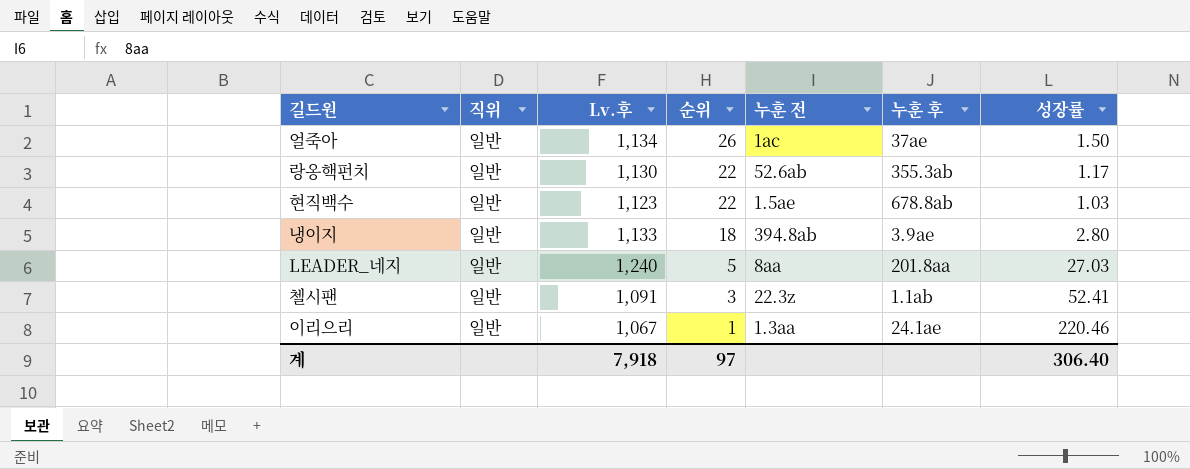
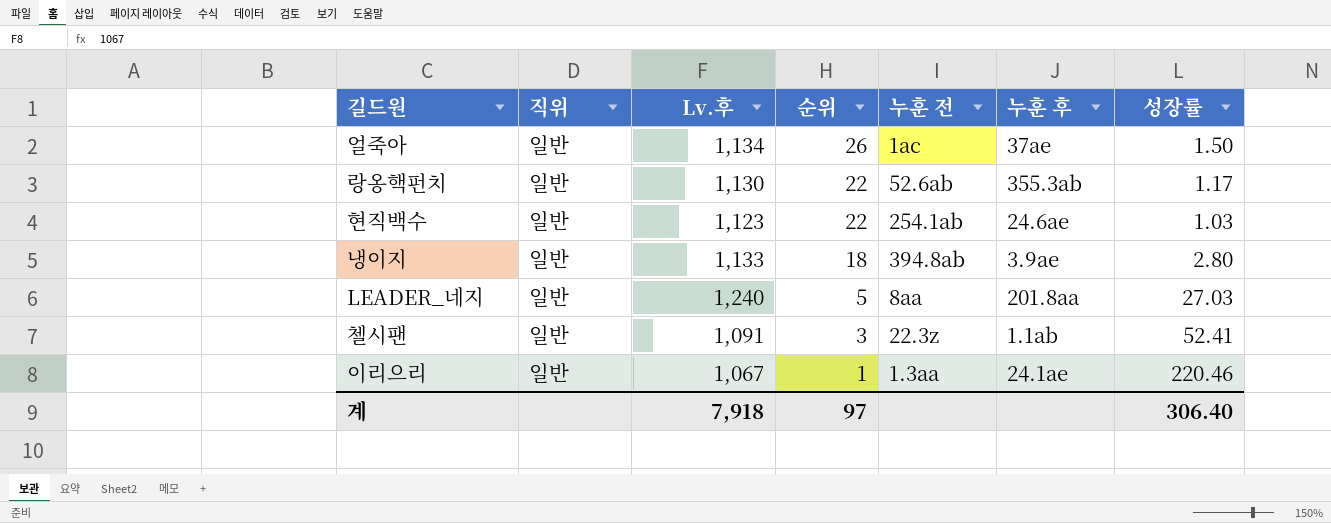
현직백수 | 누훈 전: 1.5ae -> 254.1ab
현직백수 | 누훈 후: 678.8ab -> 24.6ae

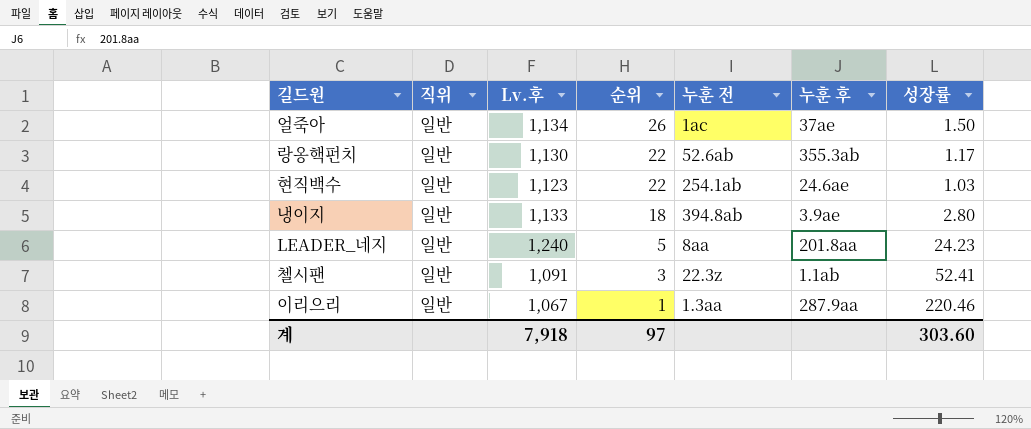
LEADER_네지 | 성장률: 27.03 -> 24.23
이리으리 | 누훈 후: 24.1ae -> 287.9aa
계 | 성장률: 306.40 -> 303.60

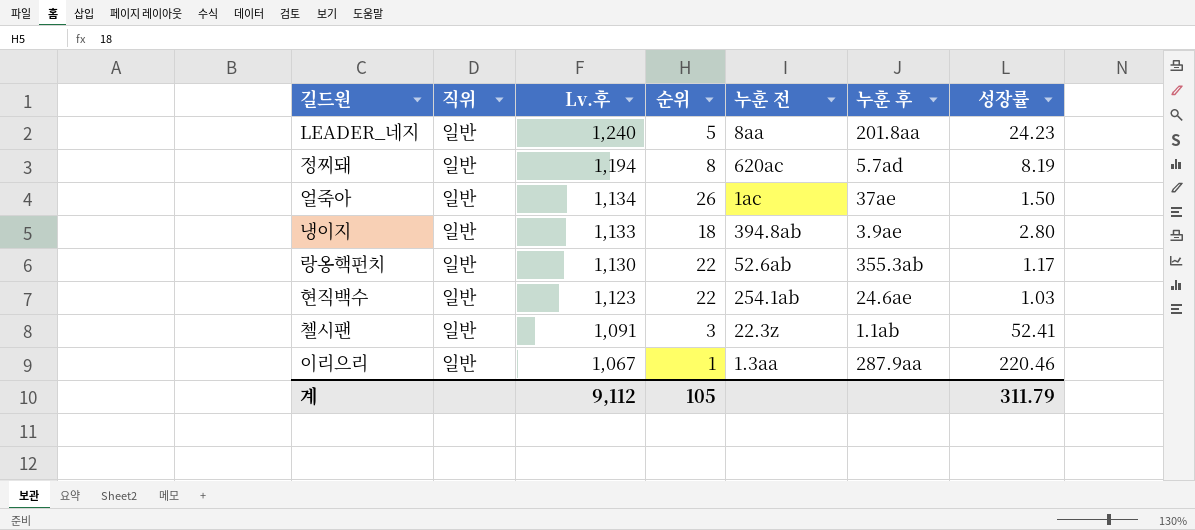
row order: 순위 descending -> Lv.후 descending
row 정찌돼: none -> 일반 | 1,194 | 8 | 620ac | 5.7ad | 8.19
계 | Lv.후: 7,918 -> 9,112
계 | 순위: 97 -> 105
계 | 성장률: 303.60 -> 311.79

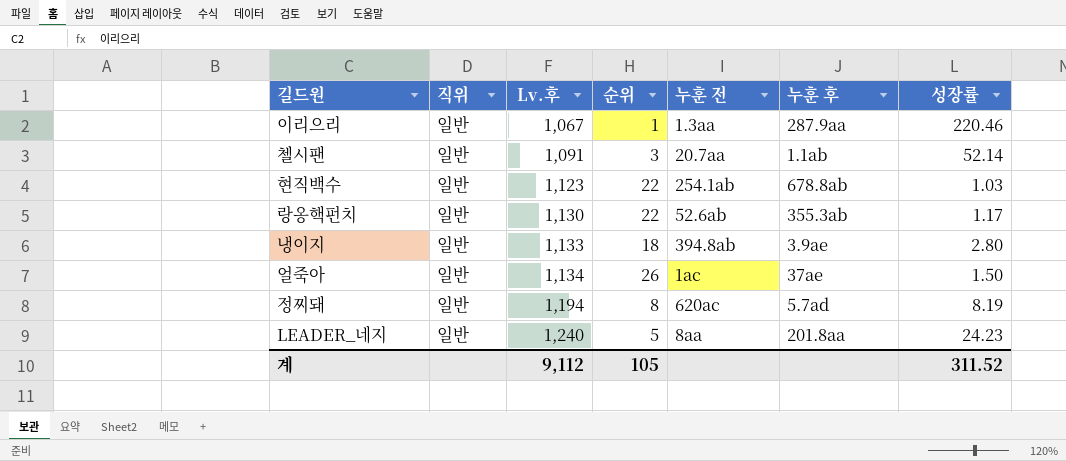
row order: Lv.후 descending -> Lv.후 ascending
첼시팬 | 누훈 전: 22.3z -> 20.7aa
첼시팬 | 성장률: 52.41 -> 52.14
현직백수 | 누훈 후: 24.6ae -> 678.8ab
계 | 성장률: 311.79 -> 311.52

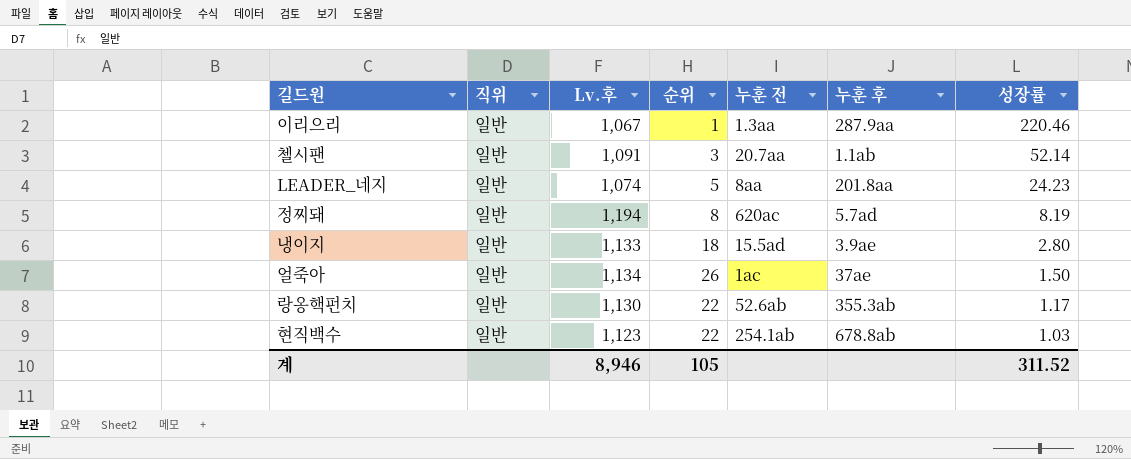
row order: Lv.후 ascending -> 성장률 descending
LEADER_네지 | Lv.후: 1,240 -> 1,074
냉이지 | 누훈 전: 394.8ab -> 15.5ad
계 | Lv.후: 9,112 -> 8,946

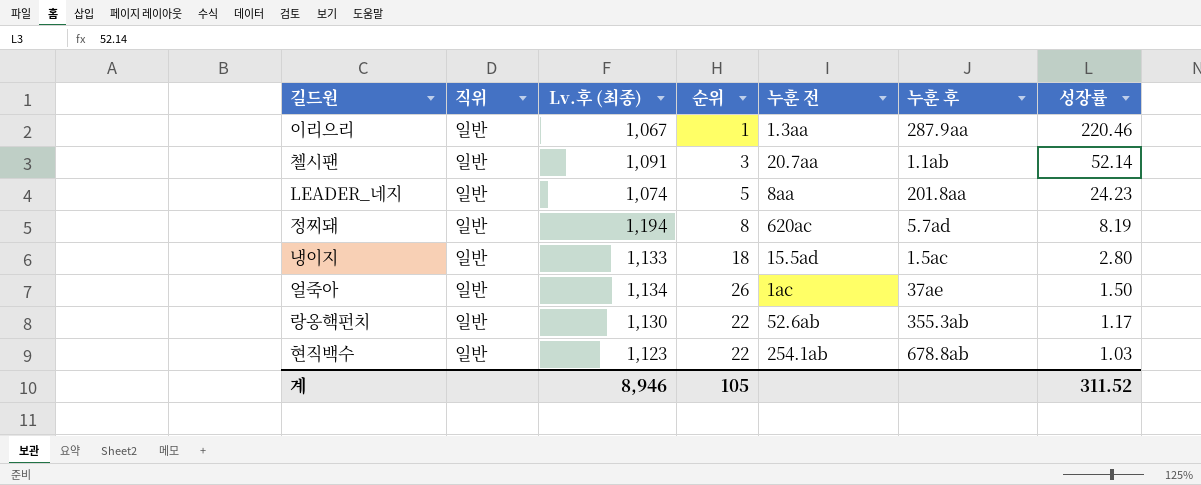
column name: Lv.후 -> Lv.후 (최종)
냉이지 | 누훈 후: 3.9ae -> 1.5ac

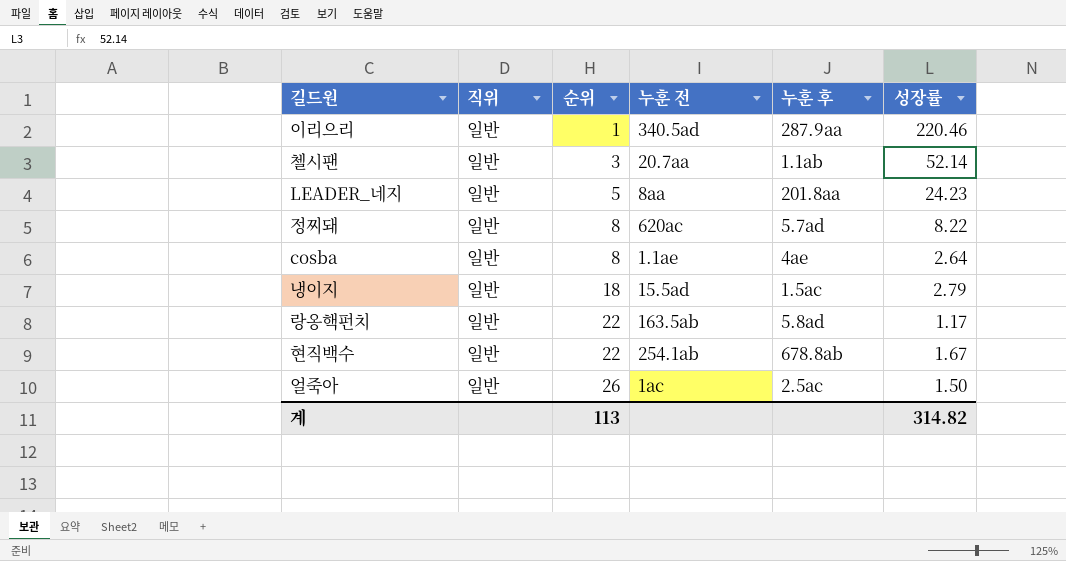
row order: 성장률 descending -> 순위 ascending
column Lv.후 (최종) | position: 3 -> none
이리으리 | 누훈 전: 1.3aa -> 340.5ad
정찌돼 | 성장률: 8.19 -> 8.22
row cosba: none -> 일반 | 8 | 1.1ae | 4ae | 2.64
냉이지 | 성장률: 2.80 -> 2.79
랑옹핵펀치 | 누훈 전: 52.6ab -> 163.5ab
랑옹핵펀치 | 누훈 후: 355.3ab -> 5.8ad
현직백수 | 성장률: 1.03 -> 1.67
얼죽아 | 누훈 후: 37ae -> 2.5ac
계 | 순위: 105 -> 113
계 | 성장률: 311.52 -> 314.82

